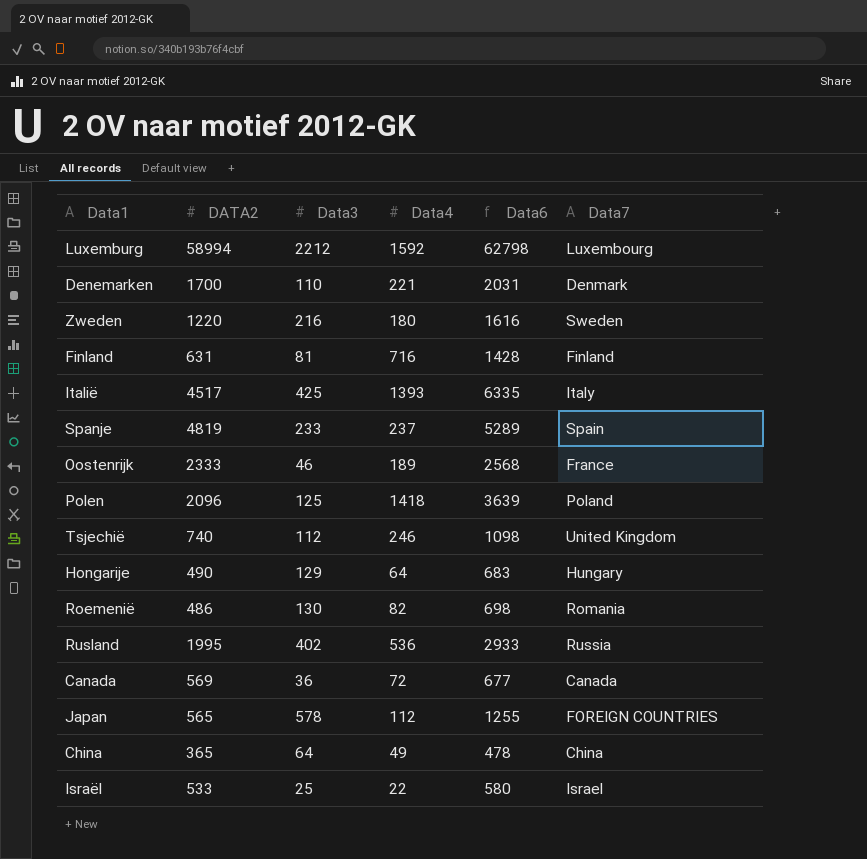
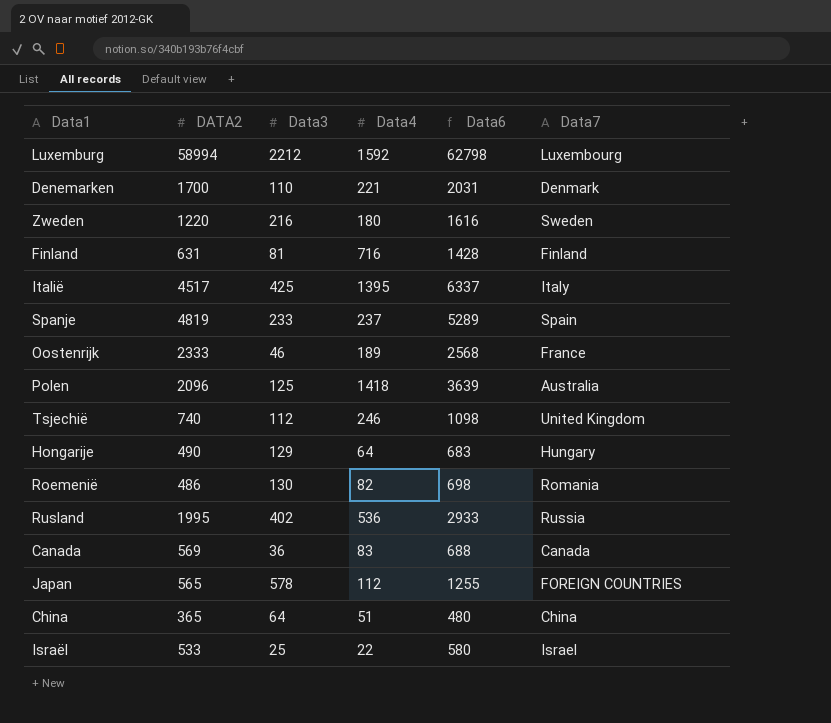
Italië | Data4: 1393 -> 1395
Italië | Data6: 6335 -> 6337
Polen | Data7: Poland -> Australia
Canada | Data4: 72 -> 83
Canada | Data6: 677 -> 688
China | Data4: 49 -> 51
China | Data6: 478 -> 480

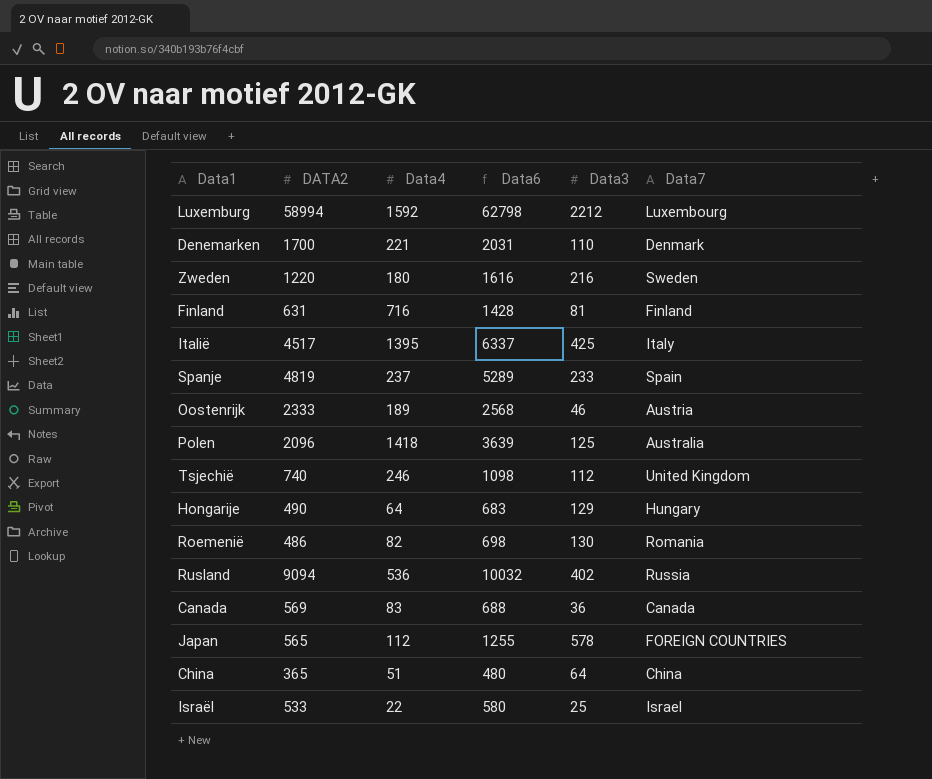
column Data3 | position: 3 -> 5
Oostenrijk | Data7: France -> Austria
Rusland | DATA2: 1995 -> 9094
Rusland | Data6: 2933 -> 10032

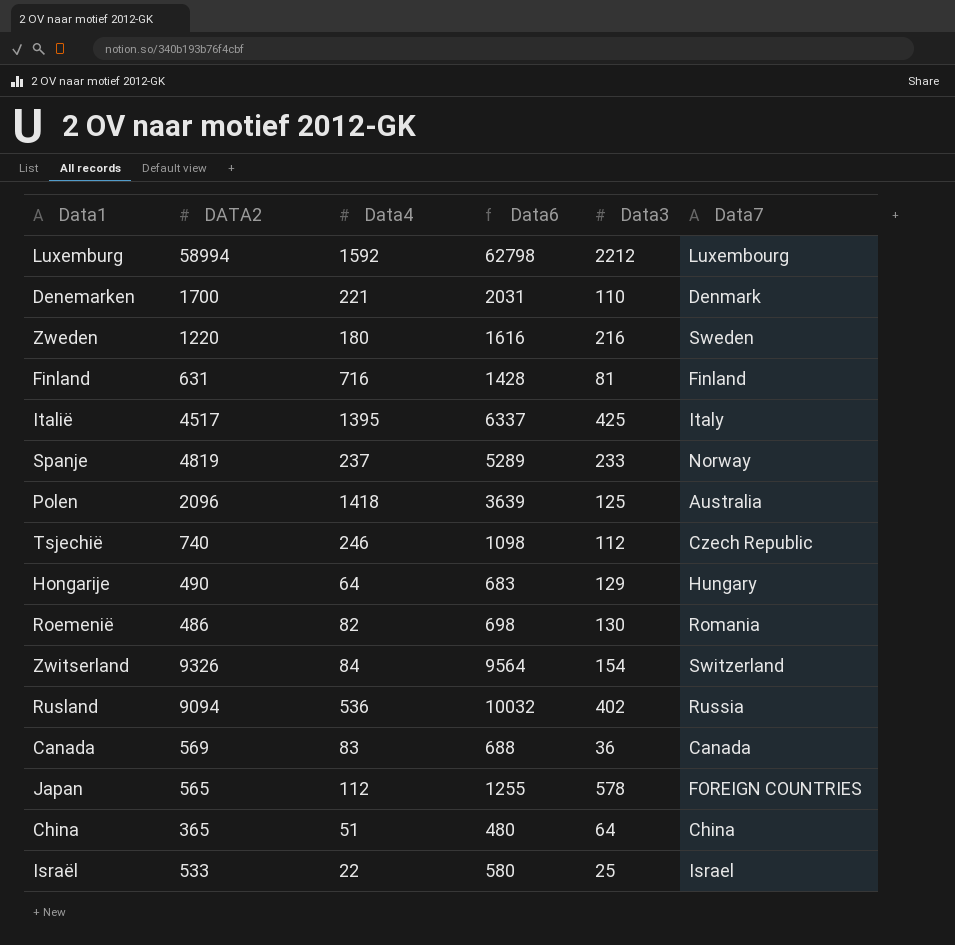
row Oostenrijk: 2333 | 189 | 2568 | 46 | Austria -> none
Spanje | Data7: Spain -> Norway
Tsjechië | Data7: United Kingdom -> Czech Republic
row Zwitserland: none -> 9326 | 84 | 9564 | 154 | Switzerland

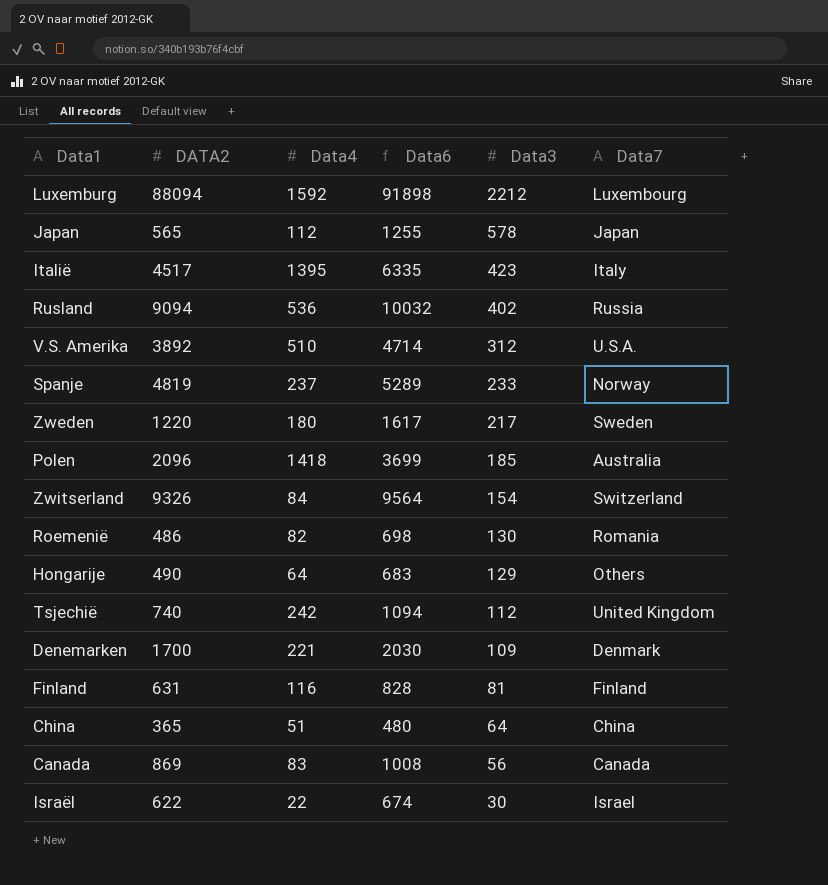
row order: none -> Data3 descending
Luxemburg | DATA2: 58994 -> 88094
Luxemburg | Data6: 62798 -> 91898
Japan | Data7: FOREIGN COUNTRIES -> Japan
Italië | Data6: 6337 -> 6335
Italië | Data3: 425 -> 423
row V.S. Amerika: none -> 3892 | 510 | 4714 | 312 | U.S.A.
Zweden | Data6: 1616 -> 1617
Zweden | Data3: 216 -> 217
Polen | Data6: 3639 -> 3699
Polen | Data3: 125 -> 185
Hongarije | Data7: Hungary -> Others
Tsjechië | Data4: 246 -> 242
Tsjechië | Data6: 1098 -> 1094
Tsjechië | Data7: Czech Republic -> United Kingdom
Denemarken | Data6: 2031 -> 2030
Denemarken | Data3: 110 -> 109
Finland | Data4: 716 -> 116
Finland | Data6: 1428 -> 828
Canada | DATA2: 569 -> 869
Canada | Data6: 688 -> 1008
Canada | Data3: 36 -> 56
Israël | DATA2: 533 -> 622
Israël | Data6: 580 -> 674
Israël | Data3: 25 -> 30

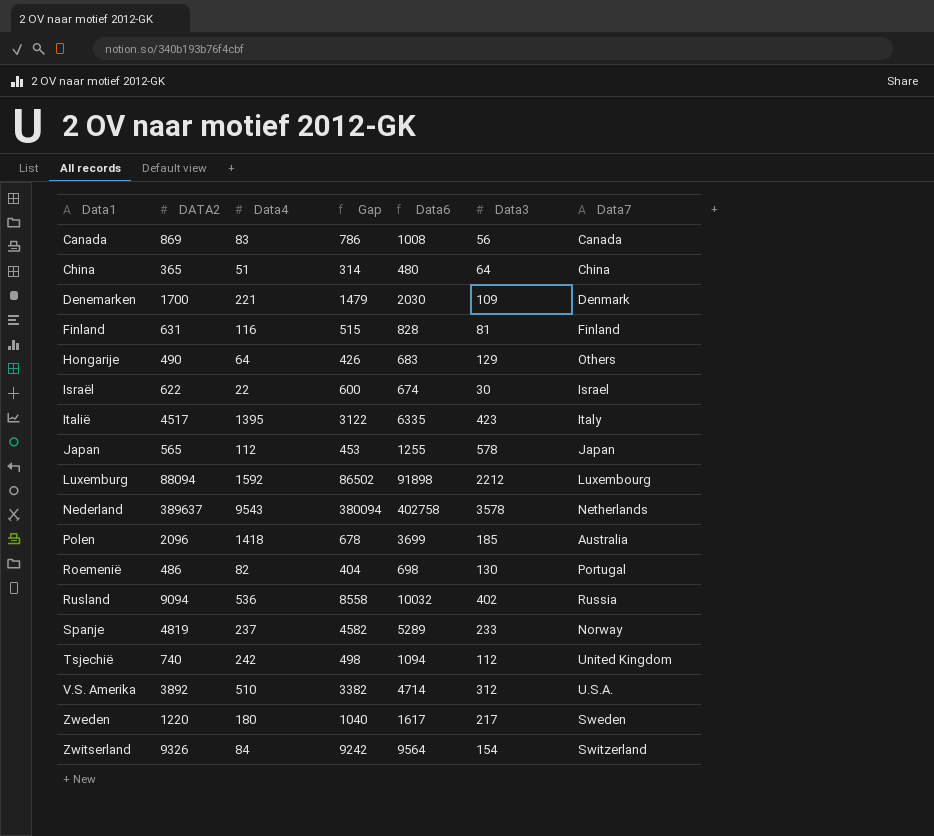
row order: Data3 descending -> Data1 ascending
column Gap | formula: none -> [DATA2] - [Data4]
row Nederland: none -> 389637 | 9543 | 380094 | 402758 | 3578 | Netherlands
Roemenië | Data7: Romania -> Portugal

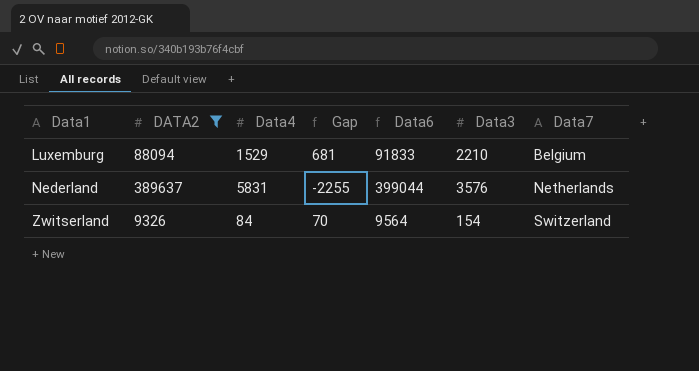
filter: none -> DATA2 >= 9326
column Gap | formula: [DATA2] - [Data4] -> [Data3] - [Data4]
Luxemburg | Data4: 1592 -> 1529
Luxemburg | Data6: 91898 -> 91833
Luxemburg | Data3: 2212 -> 2210
Luxemburg | Data7: Luxembourg -> Belgium
Nederland | Data4: 9543 -> 5831
Nederland | Data6: 402758 -> 399044
Nederland | Data3: 3578 -> 3576

